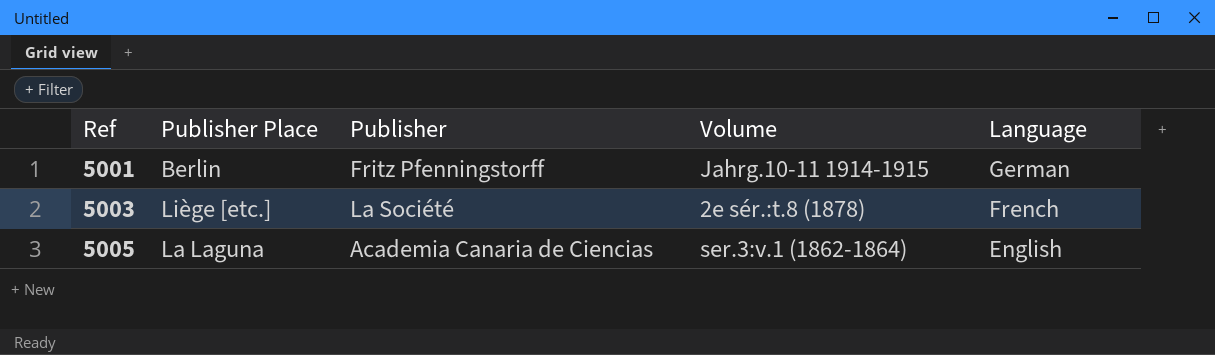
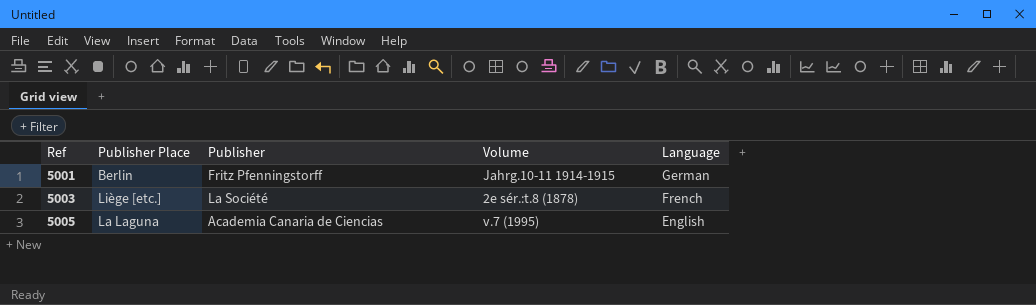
5005 | Volume: ser.3:v.1 (1862-1864) -> v.7 (1995)

